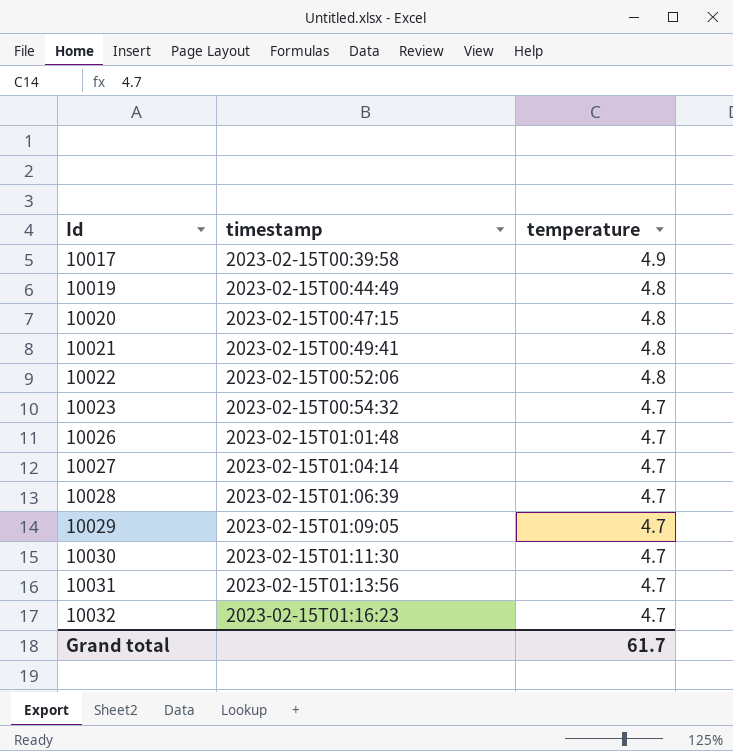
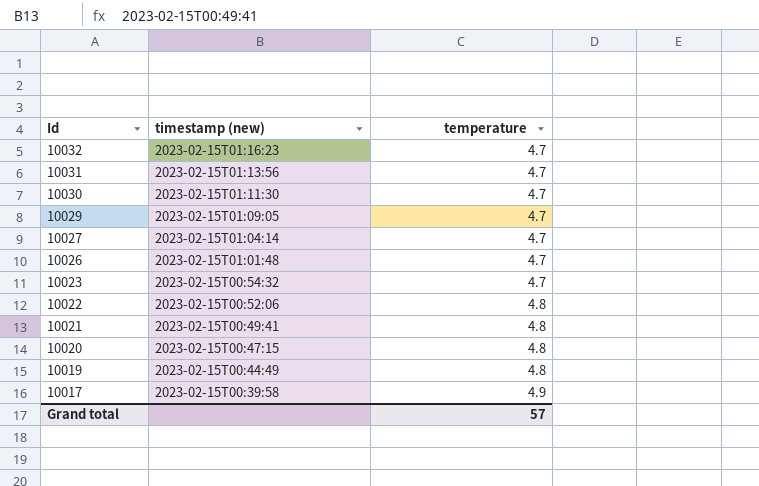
row order: Id ascending -> Id descending
column name: timestamp -> timestamp (new)
row 10028: 2023-02-15T01:06:39 | 4.7 -> none
Grand total | temperature: 61.7 -> 57

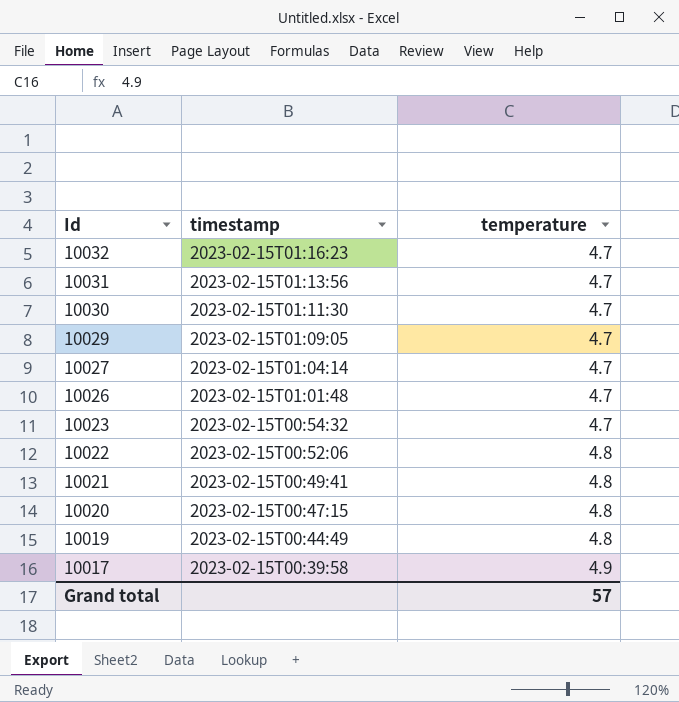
column name: timestamp (new) -> timestamp

